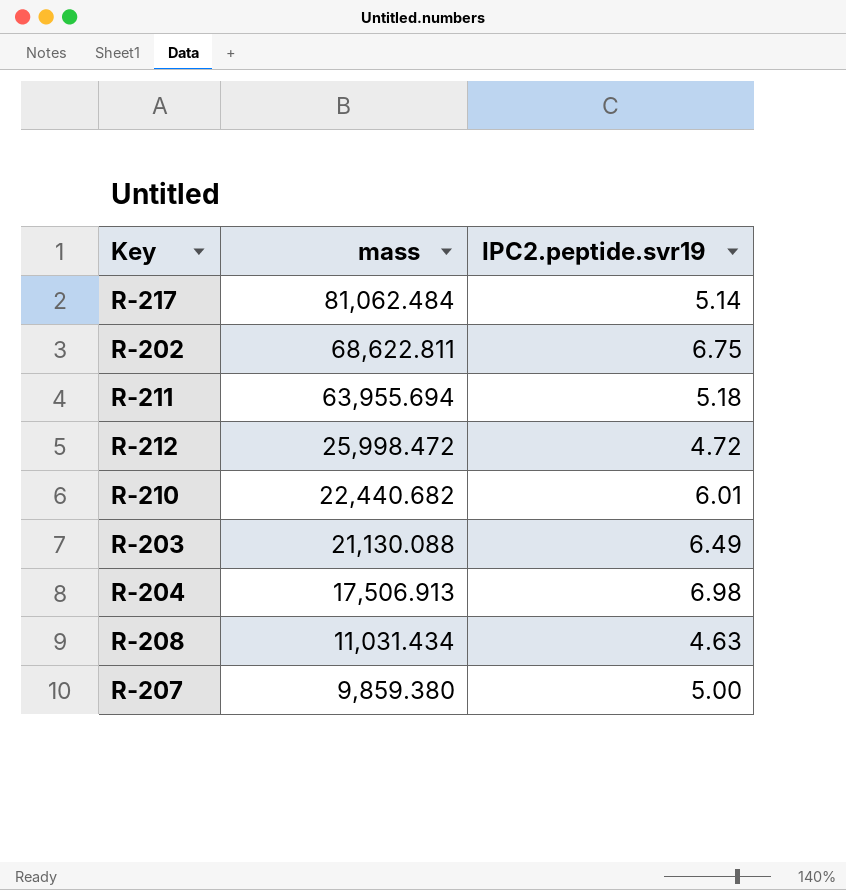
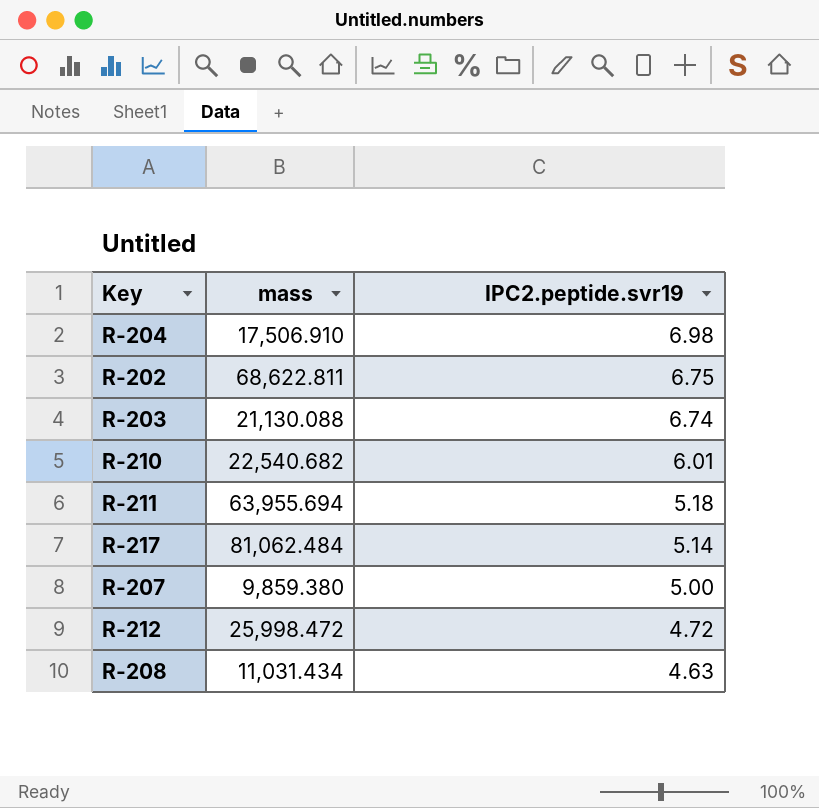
row order: mass descending -> IPC2.peptide.svr19 descending
R-204 | mass: 17,506.913 -> 17,506.910
R-203 | IPC2.peptide.svr19: 6.49 -> 6.74
R-210 | mass: 22,440.682 -> 22,540.682

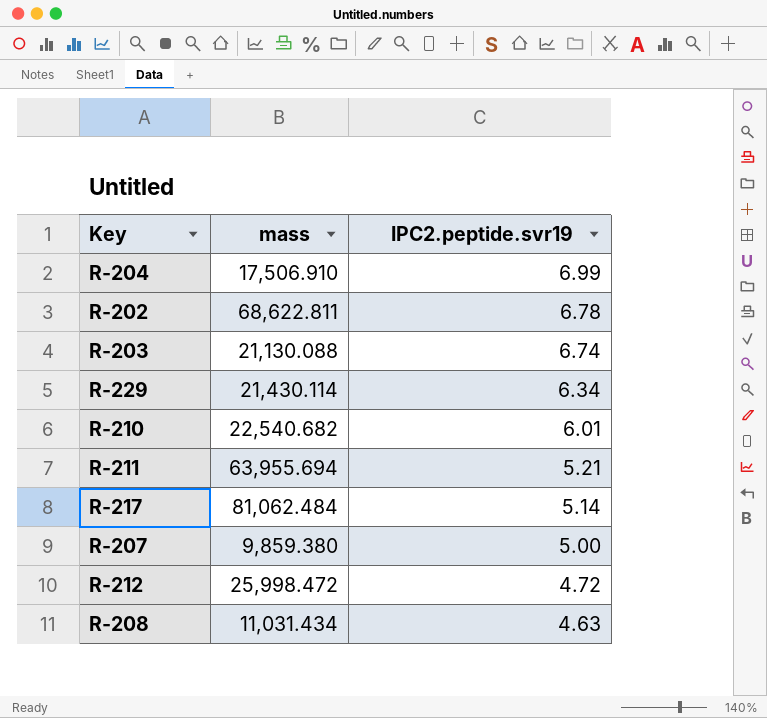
R-204 | IPC2.peptide.svr19: 6.98 -> 6.99
R-202 | IPC2.peptide.svr19: 6.75 -> 6.78
row R-229: none -> 21,430.114 | 6.34
R-211 | IPC2.peptide.svr19: 5.18 -> 5.21

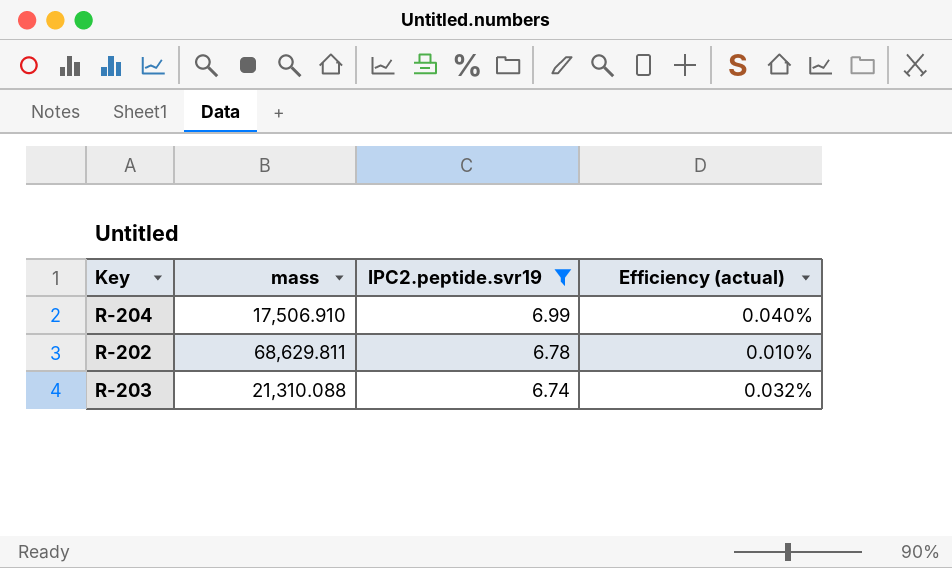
filter: none -> IPC2.peptide.svr19 >= 6.74
column Efficiency (actual) | formula: none -> [IPC2.peptide.svr19] / [mass]
R-202 | mass: 68,622.811 -> 68,629.811
R-203 | mass: 21,130.088 -> 21,310.088

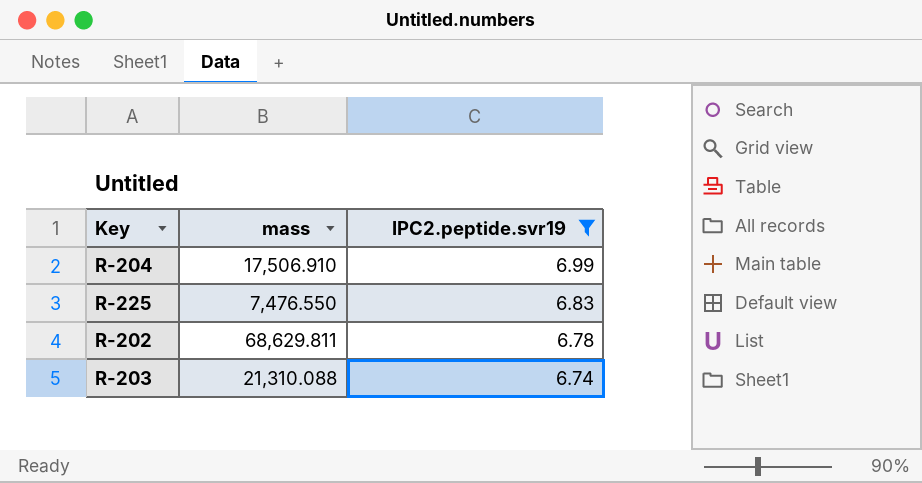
column Efficiency (actual) | formula: [IPC2.peptide.svr19] / [mass] -> none
row R-225: none -> 7,476.550 | 6.83

